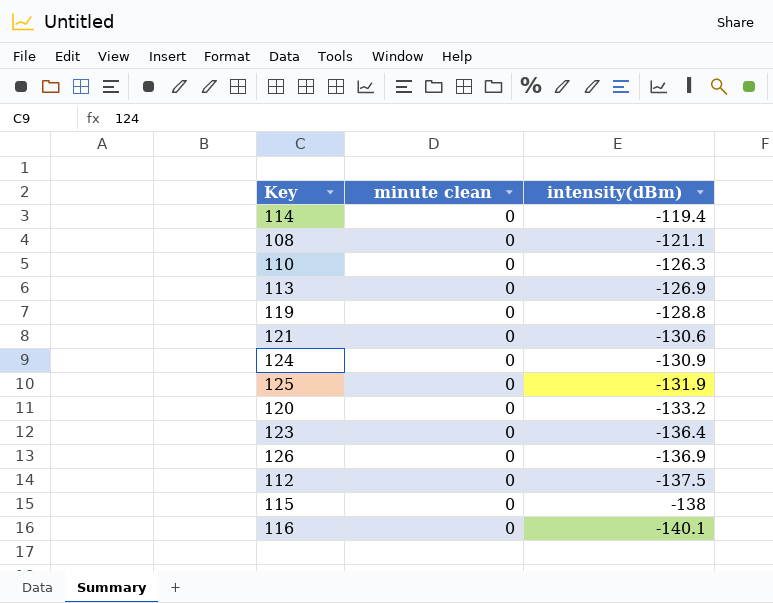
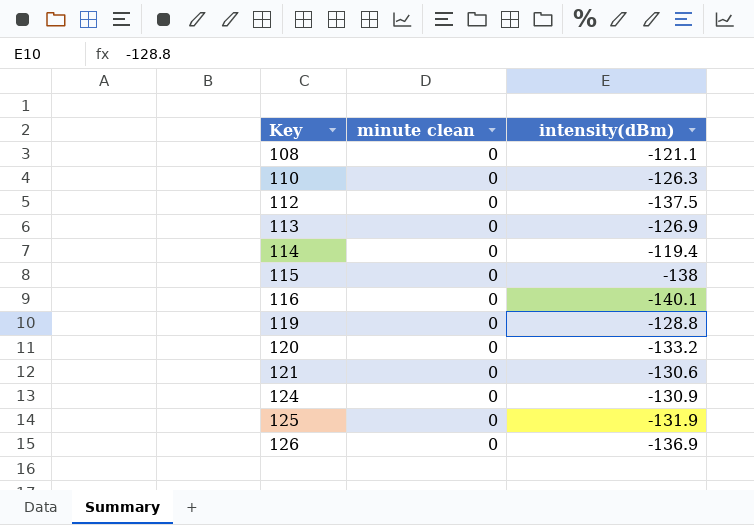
row order: intensity(dBm) descending -> Key ascending
row 123: 0 | -136.4 -> none

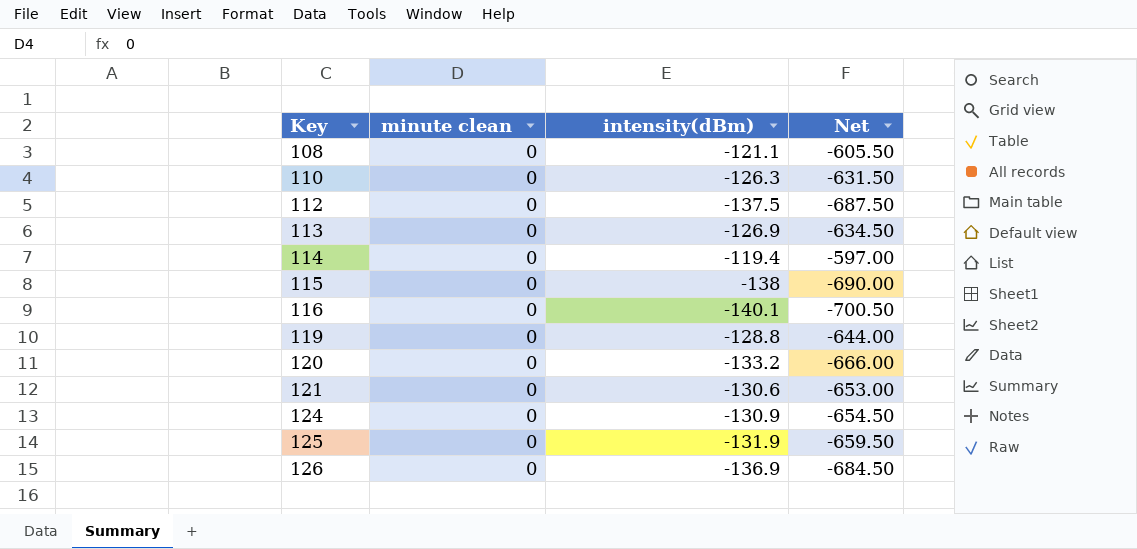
column Net | formula: none -> [intensity(dBm)] * 5

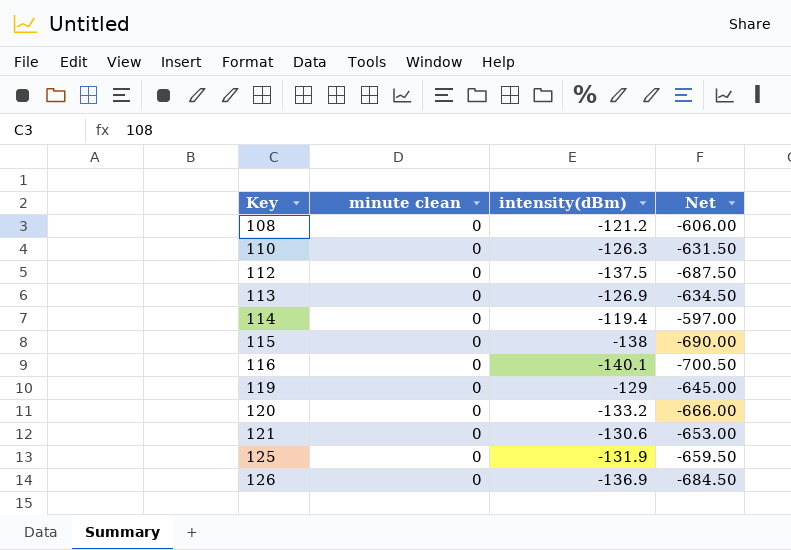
row 124: 0 | -130.9 | -654.50 -> none
108 | intensity(dBm): -121.1 -> -121.2
108 | Net: -605.50 -> -606.00
119 | intensity(dBm): -128.8 -> -129
119 | Net: -644.00 -> -645.00

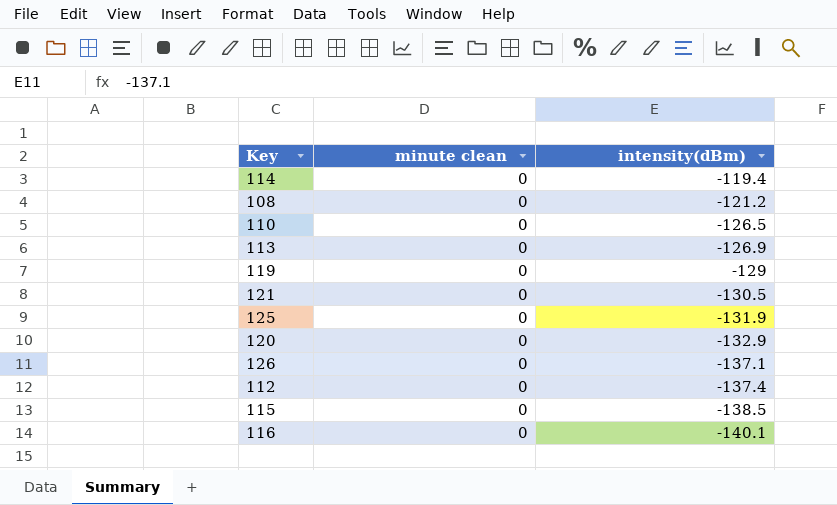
row order: Key ascending -> intensity(dBm) descending
column Net | formula: [intensity(dBm)] * 5 -> none
110 | intensity(dBm): -126.3 -> -126.5
121 | intensity(dBm): -130.6 -> -130.5
120 | intensity(dBm): -133.2 -> -132.9
126 | intensity(dBm): -136.9 -> -137.1
112 | intensity(dBm): -137.5 -> -137.4
115 | intensity(dBm): -138 -> -138.5

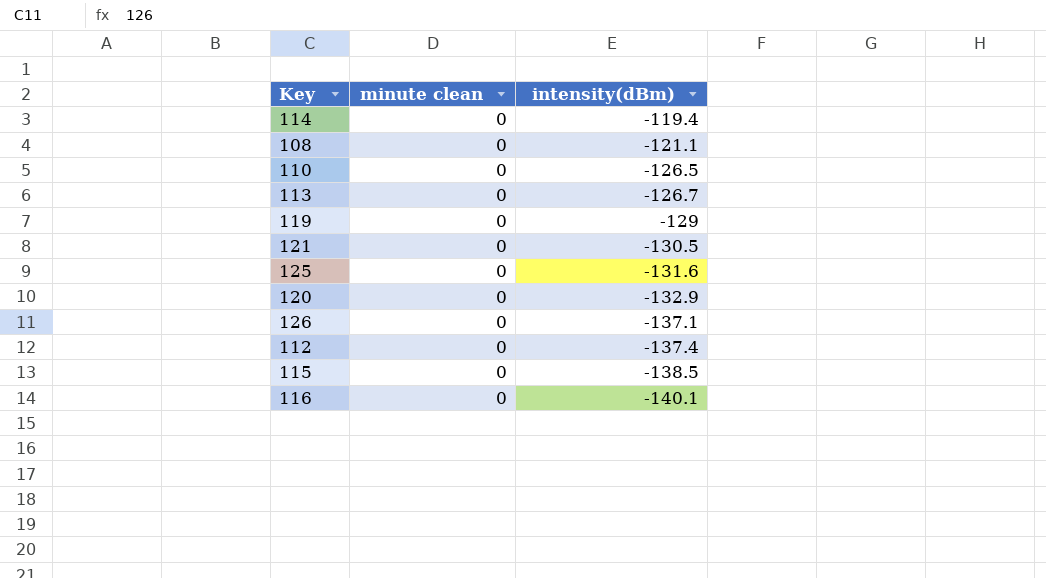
108 | intensity(dBm): -121.2 -> -121.1
113 | intensity(dBm): -126.9 -> -126.7
125 | intensity(dBm): -131.9 -> -131.6

